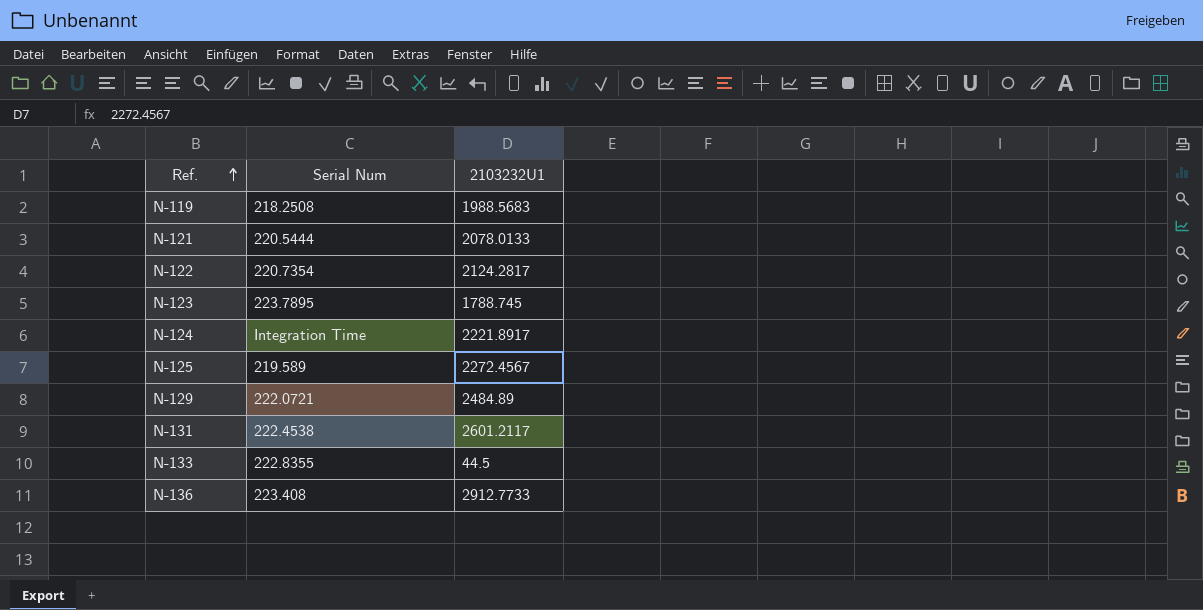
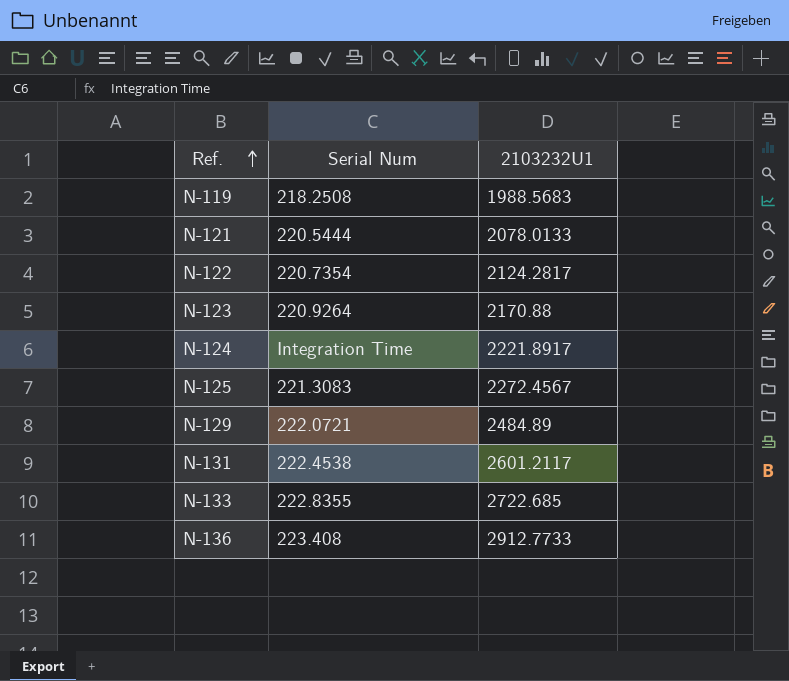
N-123 | Serial Num: 223.7895 -> 220.9264
N-123 | 2103232U1: 1788.745 -> 2170.88
N-125 | Serial Num: 219.589 -> 221.3083
N-133 | 2103232U1: 44.5 -> 2722.685

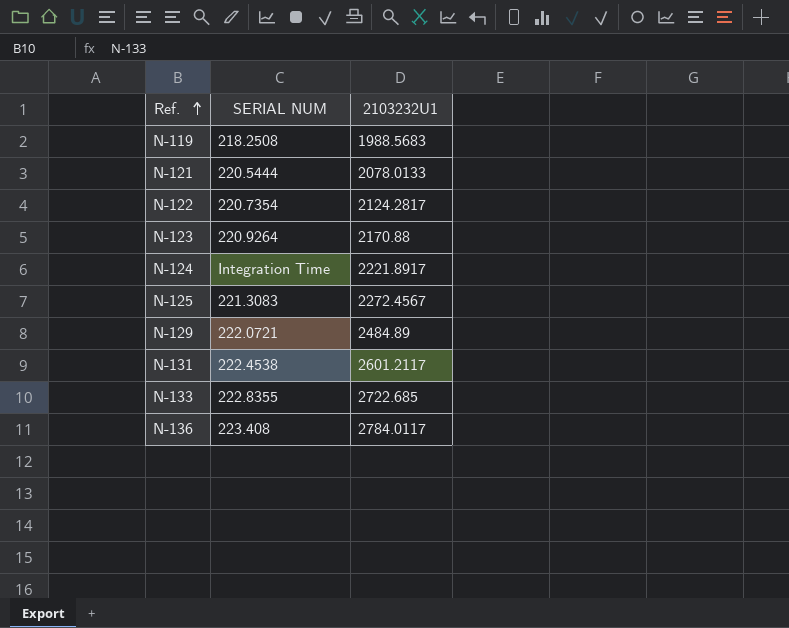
column name: Serial Num -> SERIAL NUM
N-136 | 2103232U1: 2912.7733 -> 2784.0117

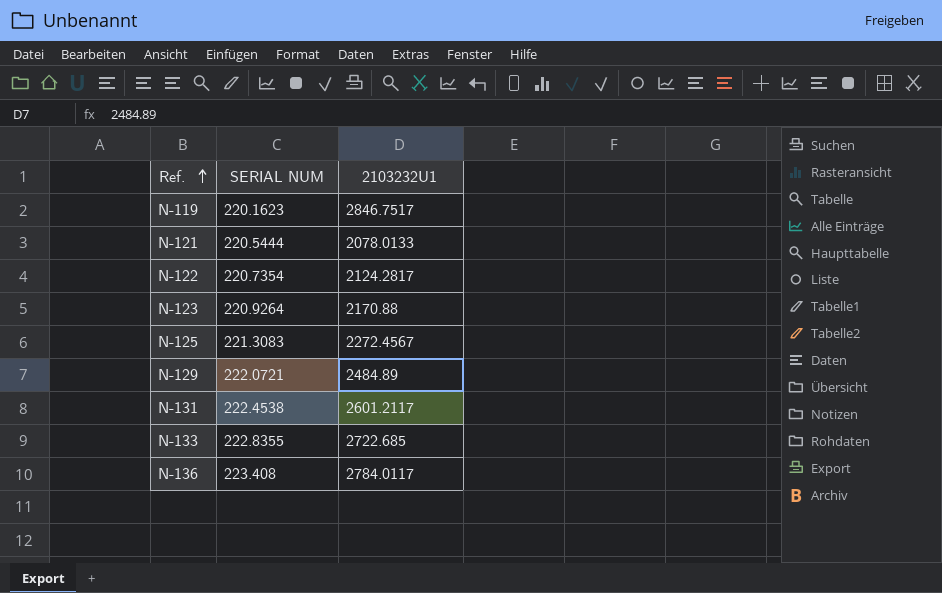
row N-124: Integration Time | 2221.8917 -> none
N-119 | SERIAL NUM: 218.2508 -> 220.1623
N-119 | 2103232U1: 1988.5683 -> 2846.7517

